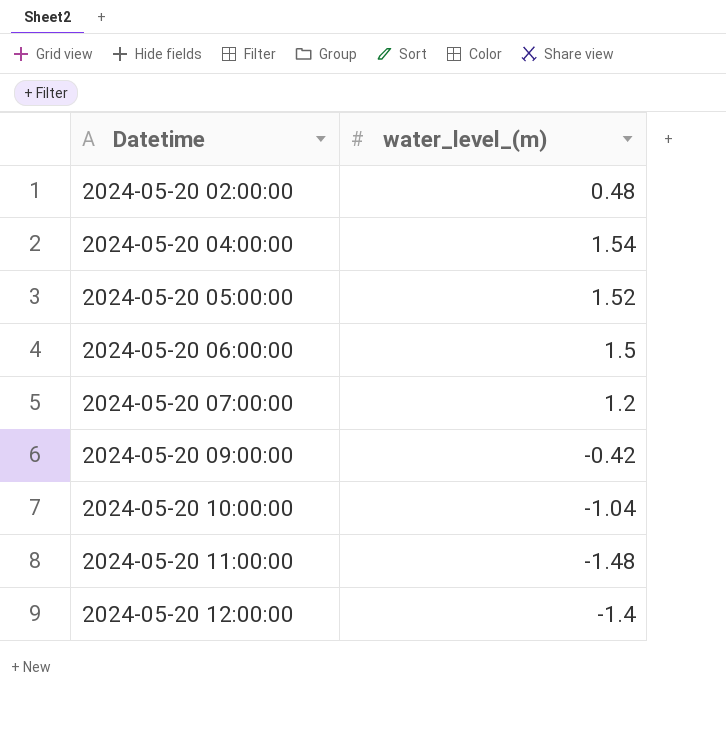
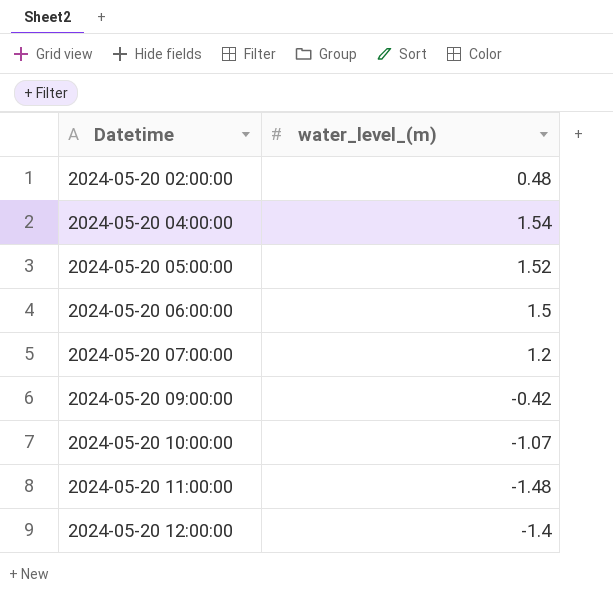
2024-05-20 10:00:00 | water_level_(m): -1.04 -> -1.07

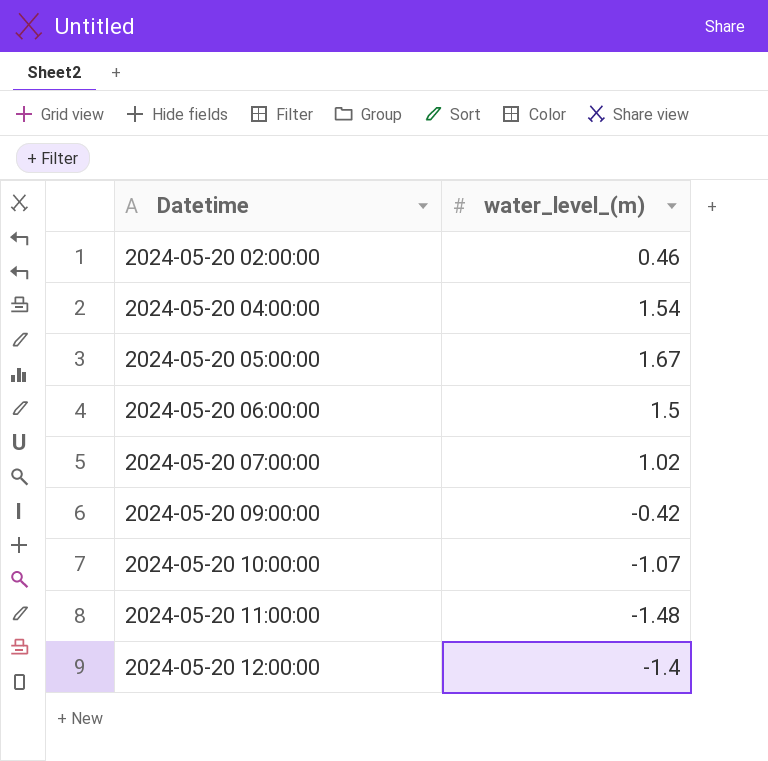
2024-05-20 02:00:00 | water_level_(m): 0.48 -> 0.46
2024-05-20 05:00:00 | water_level_(m): 1.52 -> 1.67
2024-05-20 07:00:00 | water_level_(m): 1.2 -> 1.02

